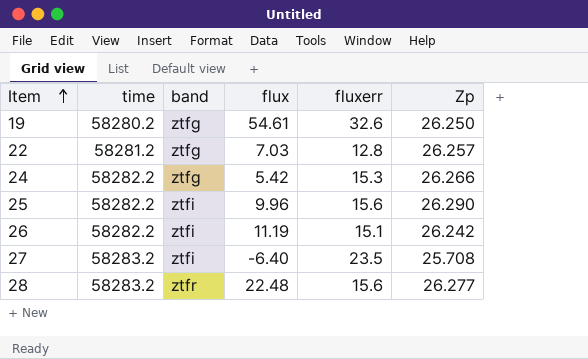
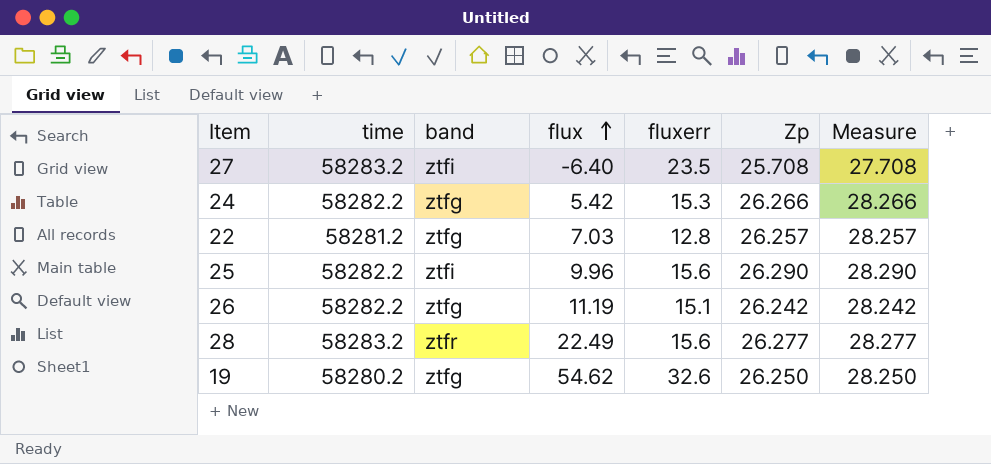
row order: Item ascending -> flux ascending
column Measure | formula: none -> [Zp] + 2
26 | band: ztfi -> ztfg
28 | flux: 22.48 -> 22.49
19 | flux: 54.61 -> 54.62

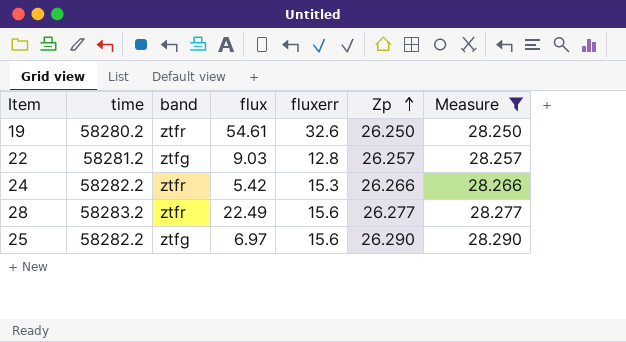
filter: none -> Measure >= 28.250
row order: flux ascending -> Zp ascending
19 | band: ztfg -> ztfr
19 | flux: 54.62 -> 54.61
22 | flux: 7.03 -> 9.03
24 | band: ztfg -> ztfr
25 | band: ztfi -> ztfg
25 | flux: 9.96 -> 6.97

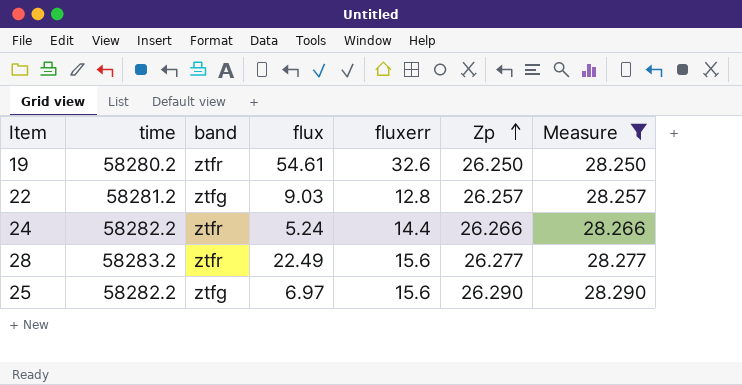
24 | flux: 5.42 -> 5.24
24 | fluxerr: 15.3 -> 14.4

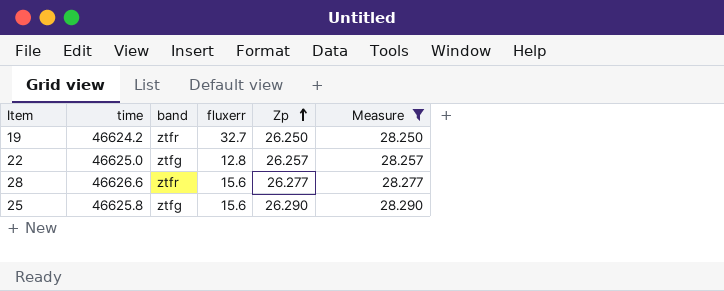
column flux | position: 4 -> none
row 24: 58282.2 | ztfr | 5.24 | 14.4 | 26.266 | 28.266 -> none
19 | time: 58280.2 -> 46624.2
19 | fluxerr: 32.6 -> 32.7
22 | time: 58281.2 -> 46625.0
28 | time: 58283.2 -> 46626.6
25 | time: 58282.2 -> 46625.8

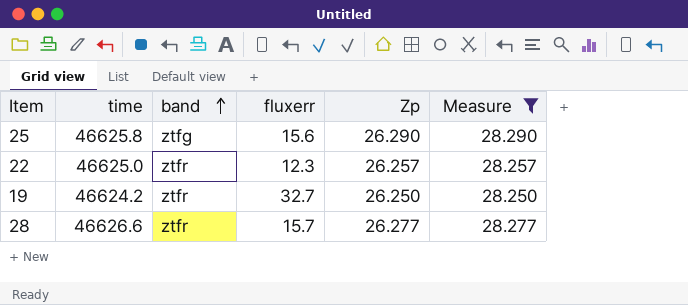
row order: Zp ascending -> band ascending
22 | band: ztfg -> ztfr
22 | fluxerr: 12.8 -> 12.3
28 | fluxerr: 15.6 -> 15.7

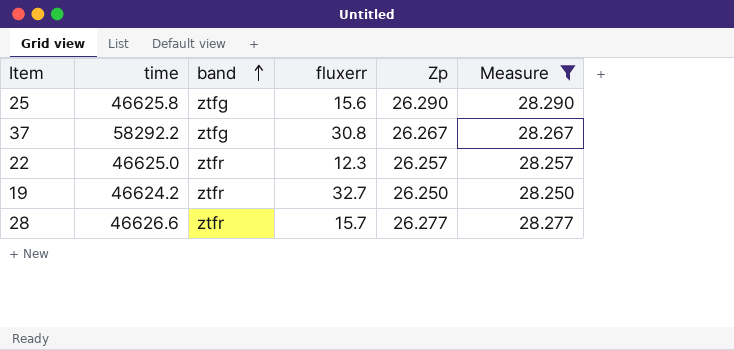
row 37: none -> 58292.2 | ztfg | 30.8 | 26.267 | 28.267

